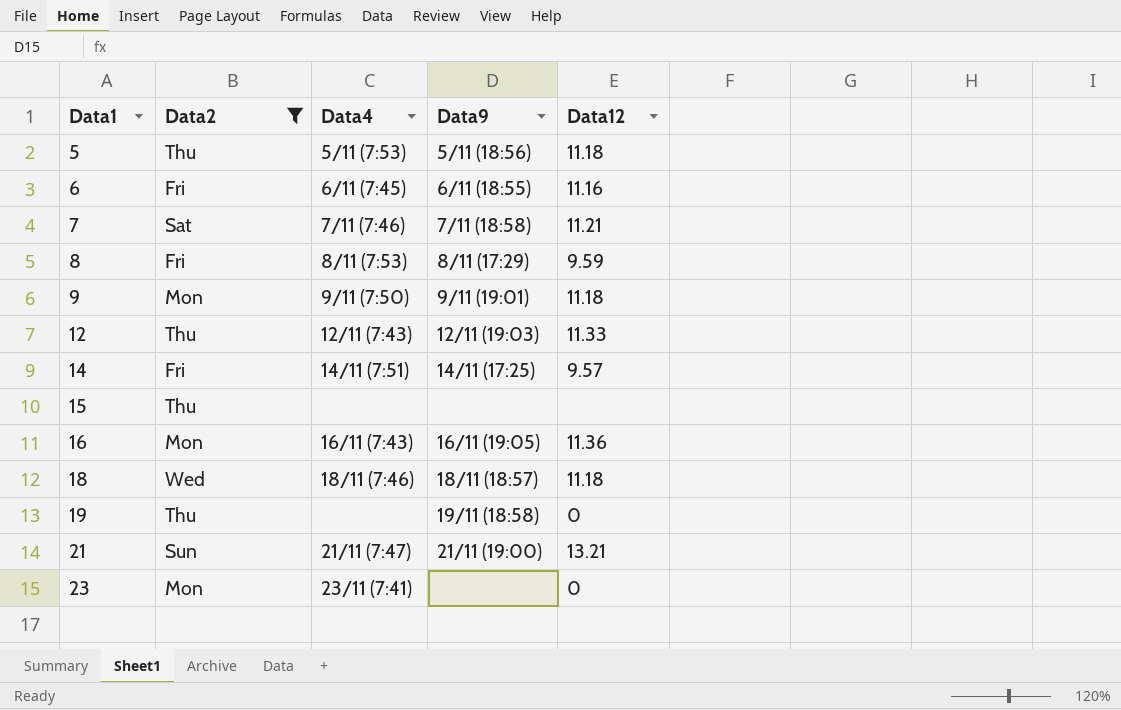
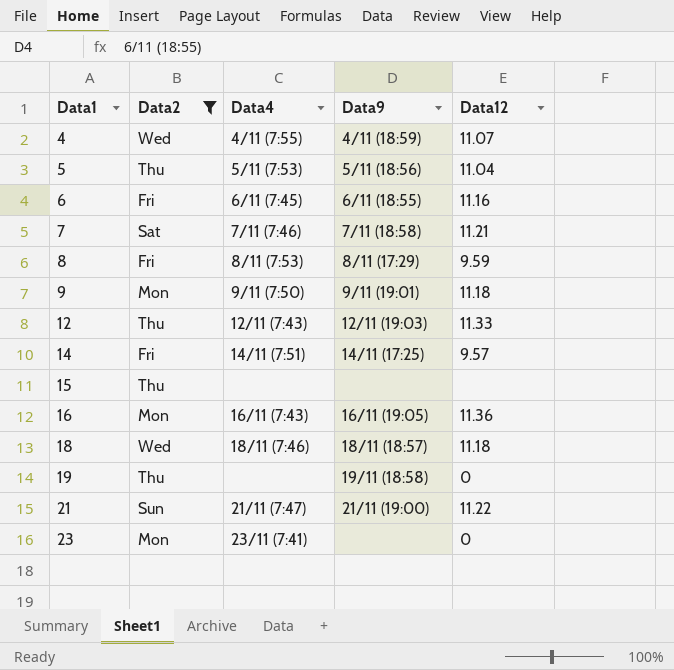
row 4: none -> Wed | 4/11 (7:55) | 4/11 (18:59) | 11.07
5 | Data12: 11.18 -> 11.04
21 | Data12: 13.21 -> 11.22

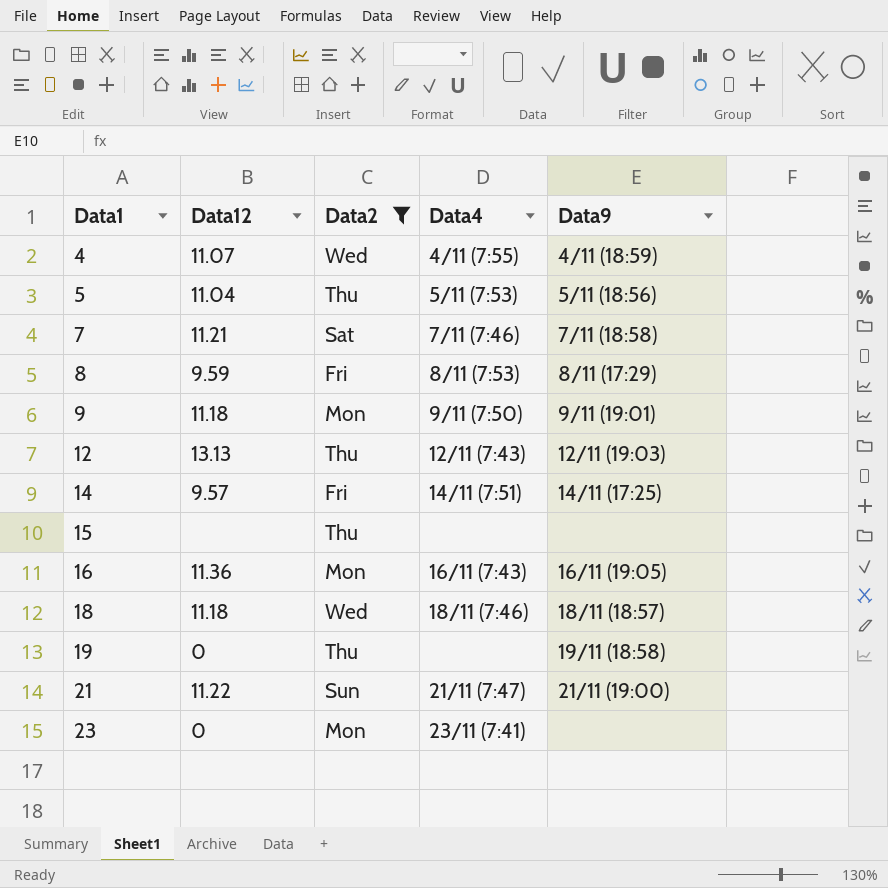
column Data12 | position: 5 -> 2
row 6: Fri | 6/11 (7:45) | 6/11 (18:55) | 11.16 -> none
12 | Data12: 11.33 -> 13.13

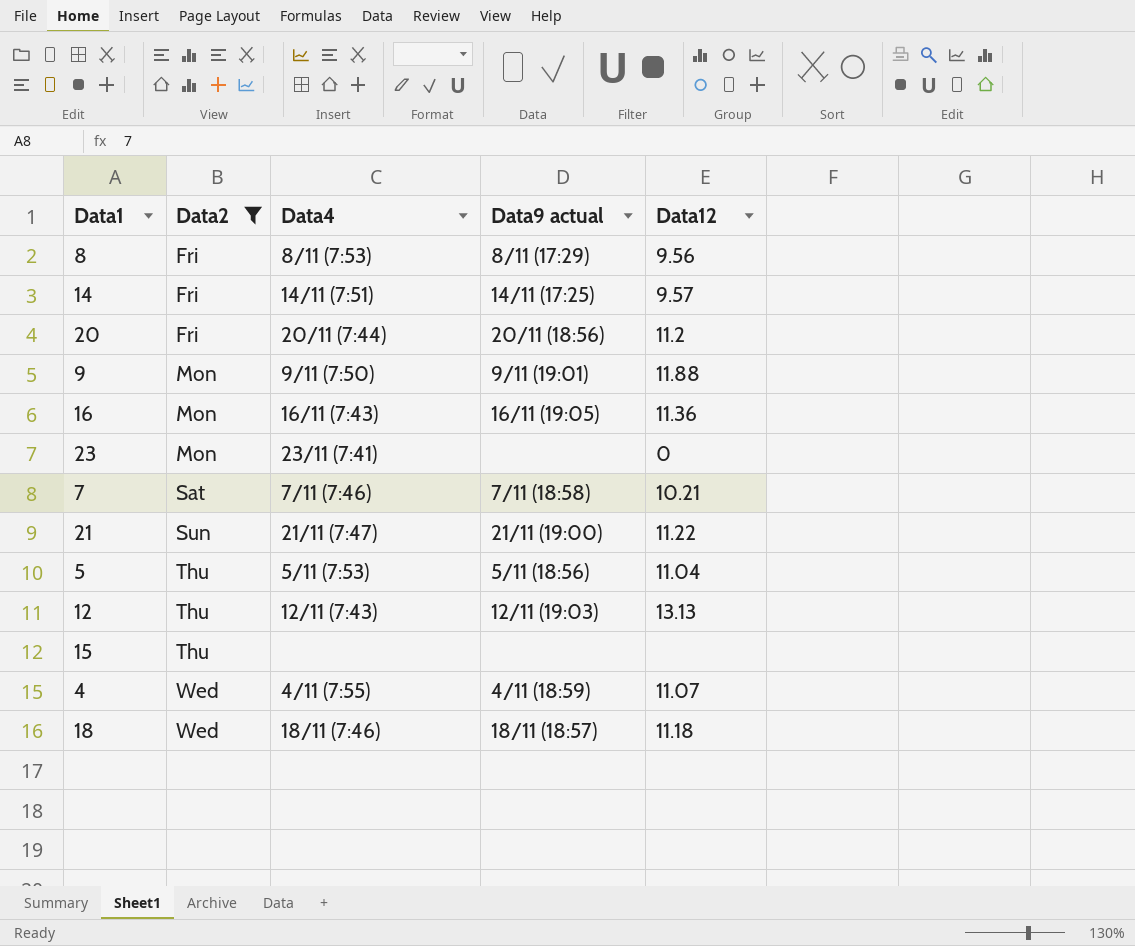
row order: Data1 ascending -> Data2 ascending
column name: Data9 -> Data9 actual
column Data12 | position: 2 -> 5
row 19: 0 | Thu | none | 19/11 (18:58) -> none
8 | Data12: 9.59 -> 9.56
row 20: none -> Fri | 20/11 (7:44) | 20/11 (18:56) | 11.2
9 | Data12: 11.18 -> 11.88
7 | Data12: 11.21 -> 10.21

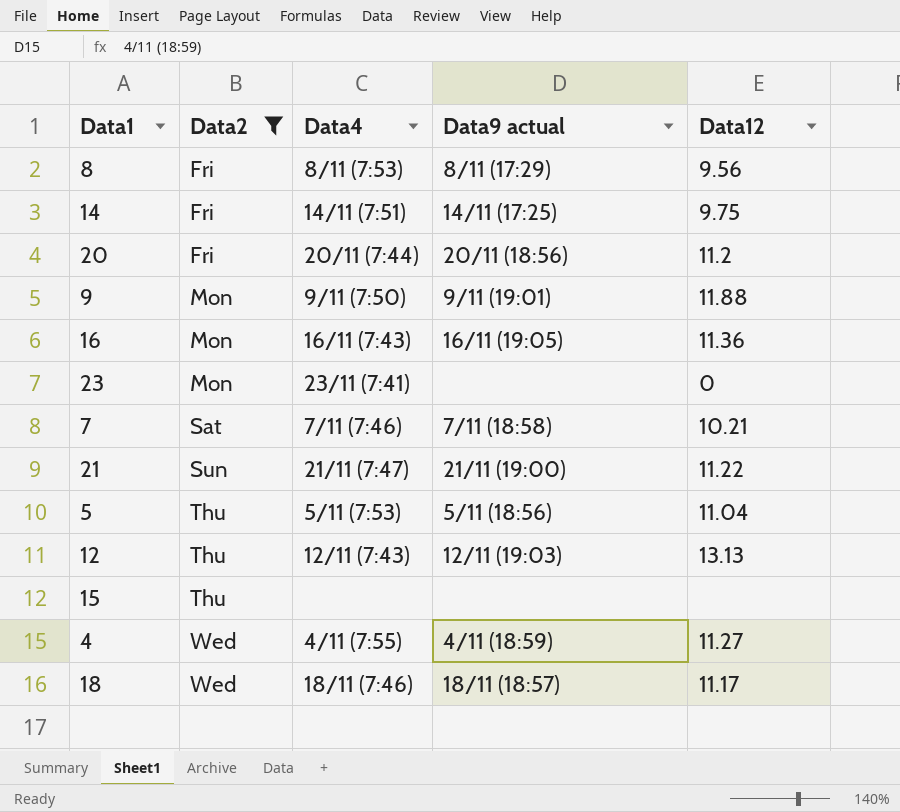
14 | Data12: 9.57 -> 9.75
4 | Data12: 11.07 -> 11.27
18 | Data12: 11.18 -> 11.17

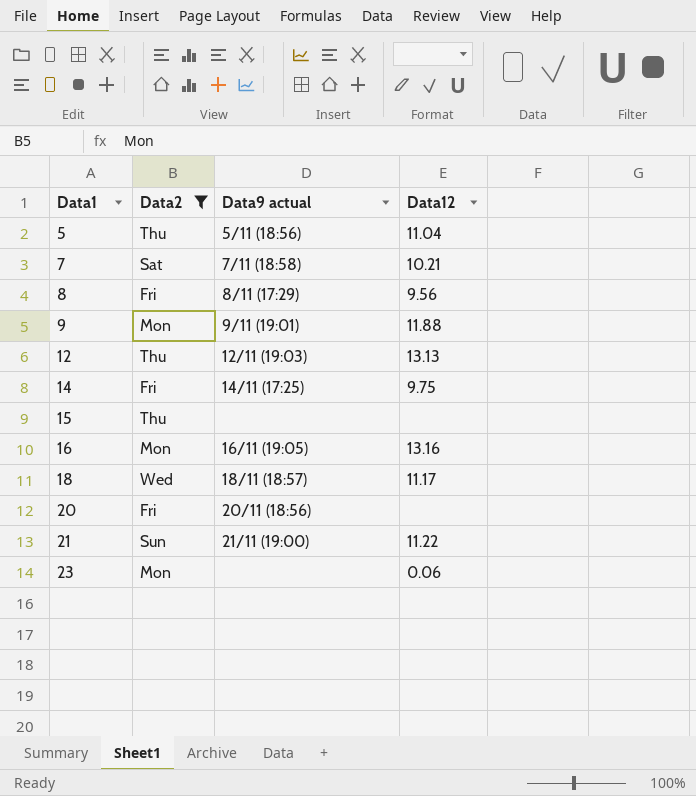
row order: Data2 ascending -> Data1 ascending
column Data4 | position: 3 -> none
row 4: Wed | 4/11 (7:55) | 4/11 (18:59) | 11.27 -> none
16 | Data12: 11.36 -> 13.16
20 | Data12: 11.2 -> none
23 | Data12: 0 -> 0.06

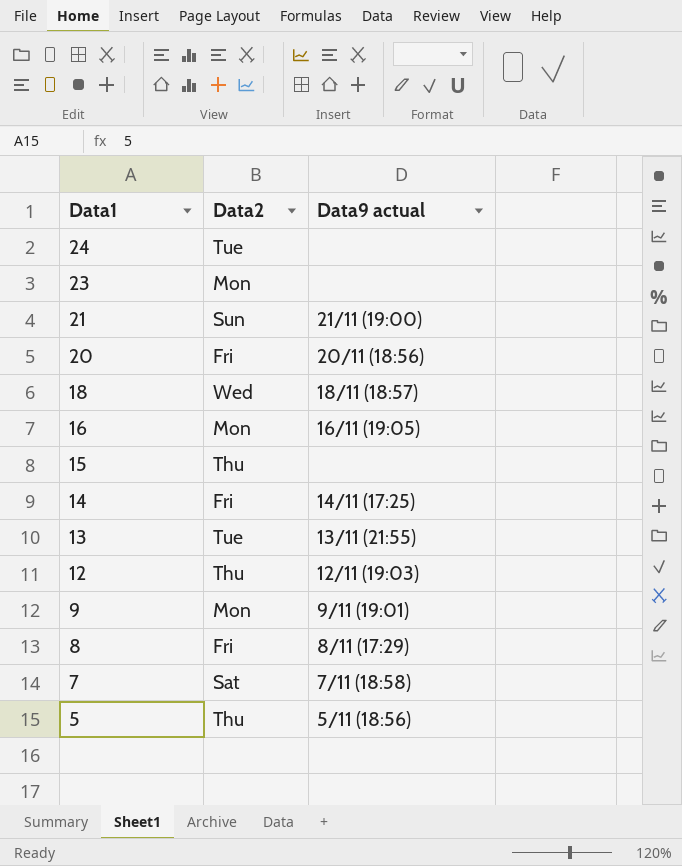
filter: Data2 != Tue -> none
row order: Data1 ascending -> Data1 descending
column Data12 | position: 4 -> none

